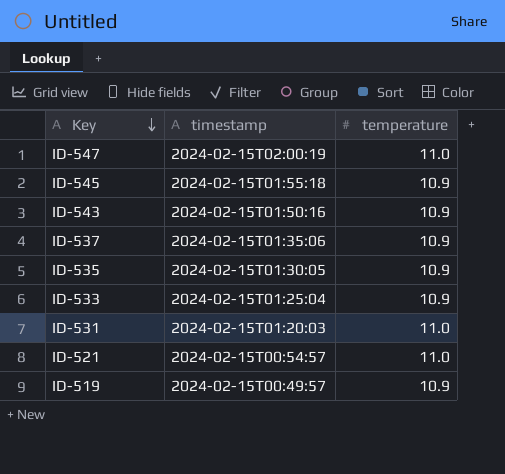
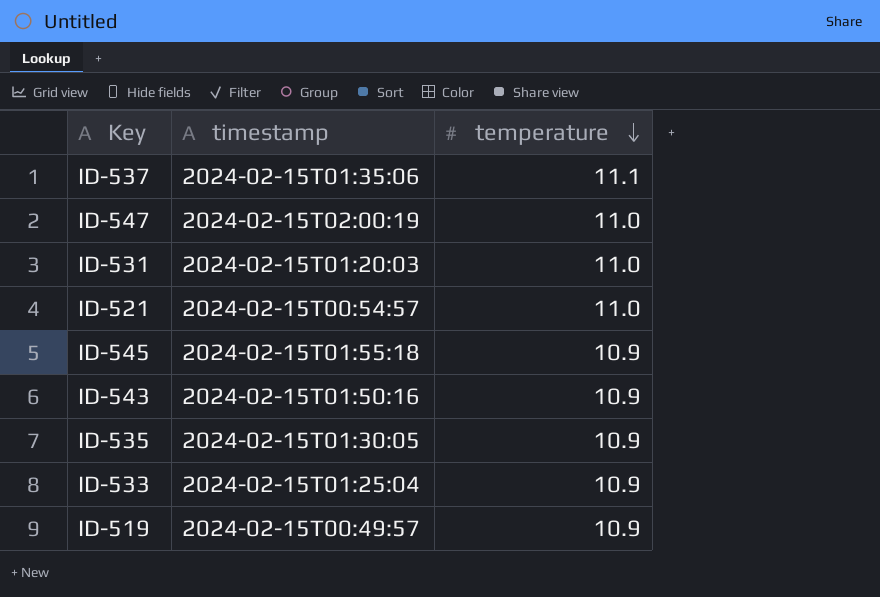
row order: Key descending -> temperature descending
ID-537 | temperature: 10.9 -> 11.1

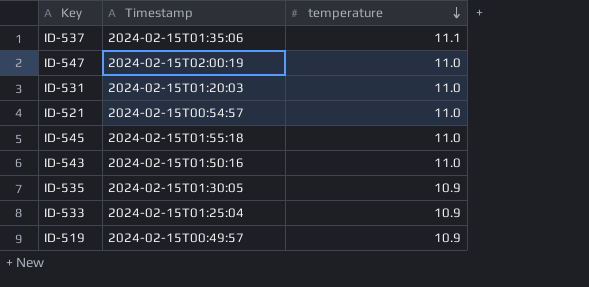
column name: timestamp -> Timestamp
ID-545 | temperature: 10.9 -> 11.0
ID-543 | temperature: 10.9 -> 11.0

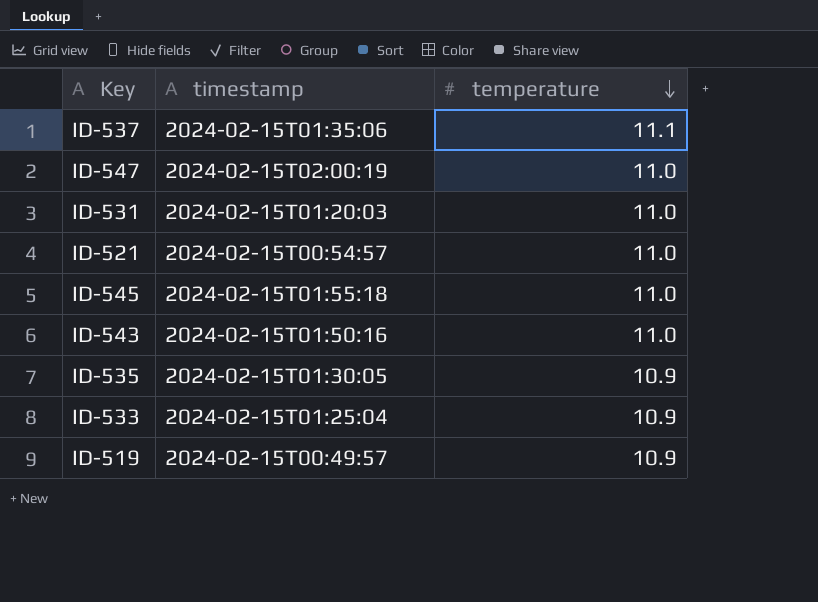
column name: Timestamp -> timestamp

